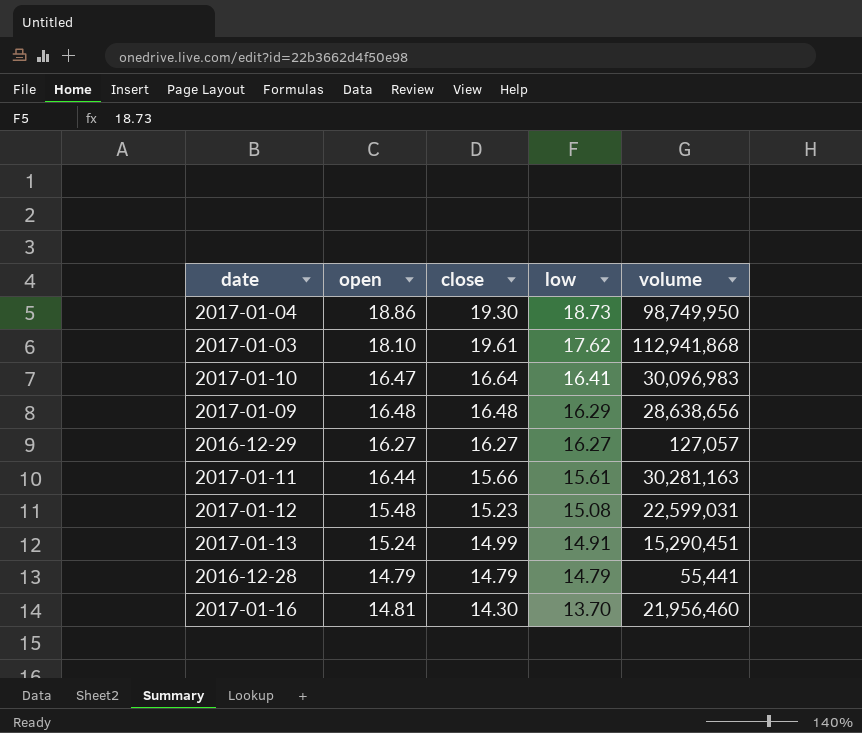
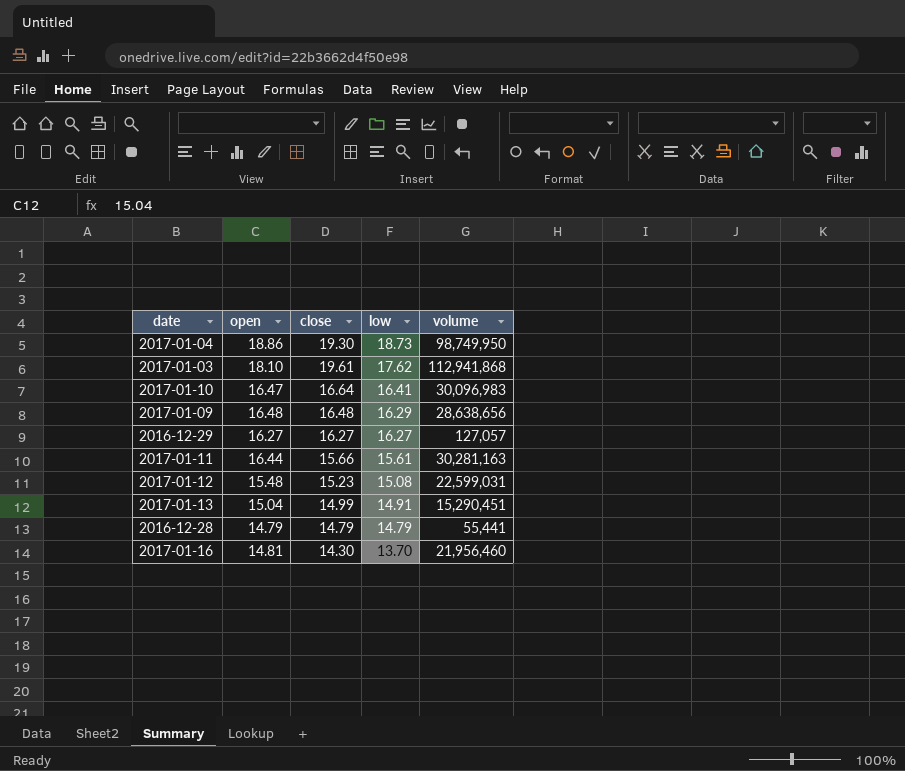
2017-01-13 | open: 15.24 -> 15.04

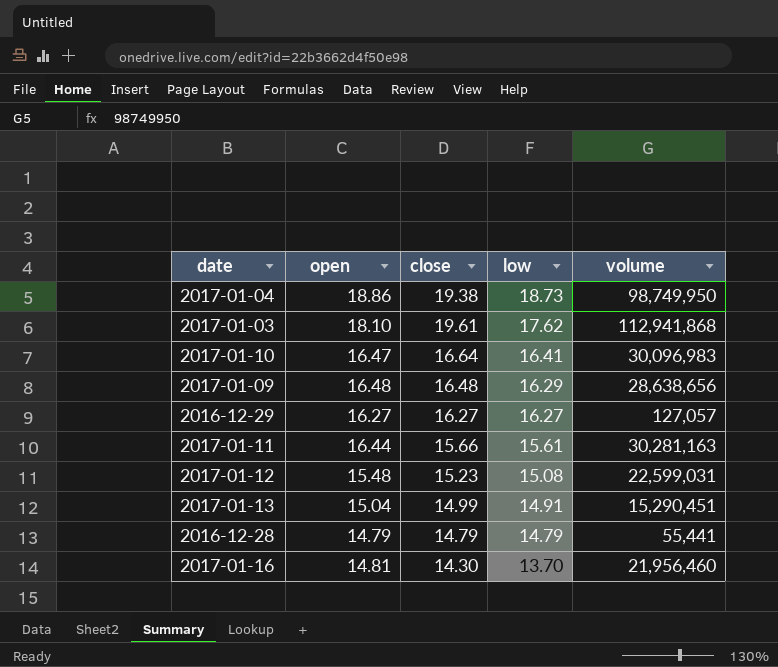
2017-01-04 | close: 19.30 -> 19.38

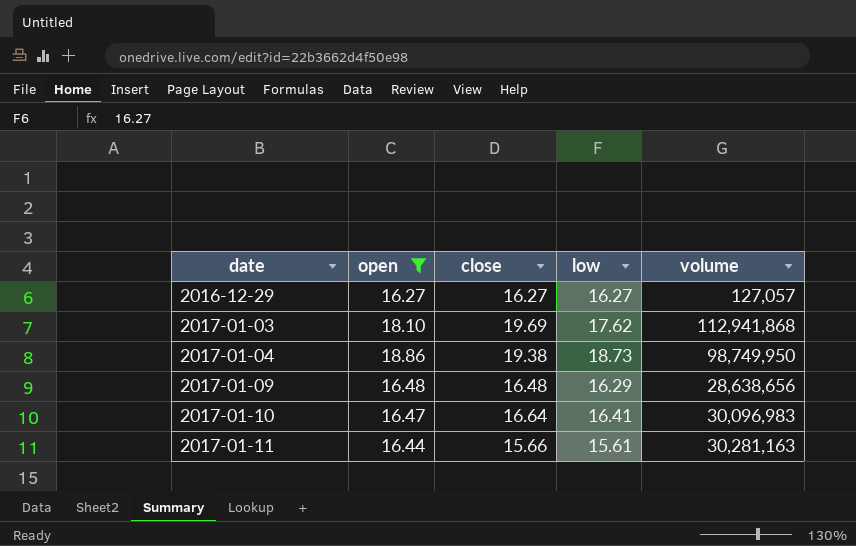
filter: none -> open >= 16.27
row order: low descending -> date ascending
2017-01-03 | close: 19.61 -> 19.69

